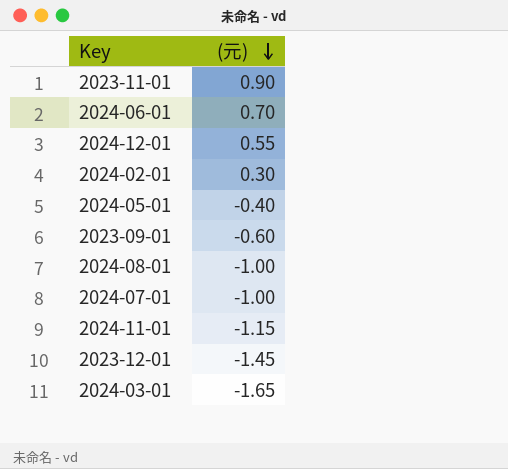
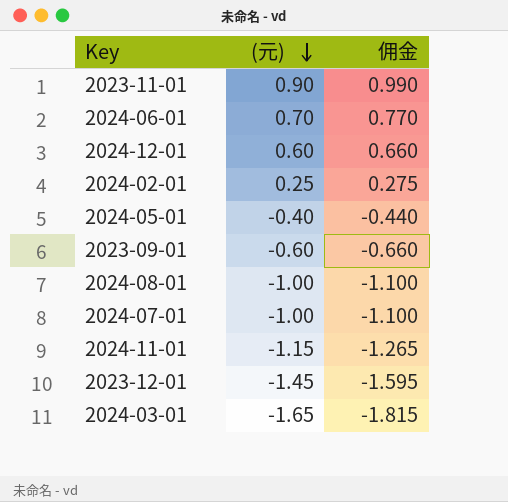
column 佣金 | formula: none -> [(元)] * 1.1
2024-12-01 | (元): 0.55 -> 0.60
2024-02-01 | (元): 0.30 -> 0.25

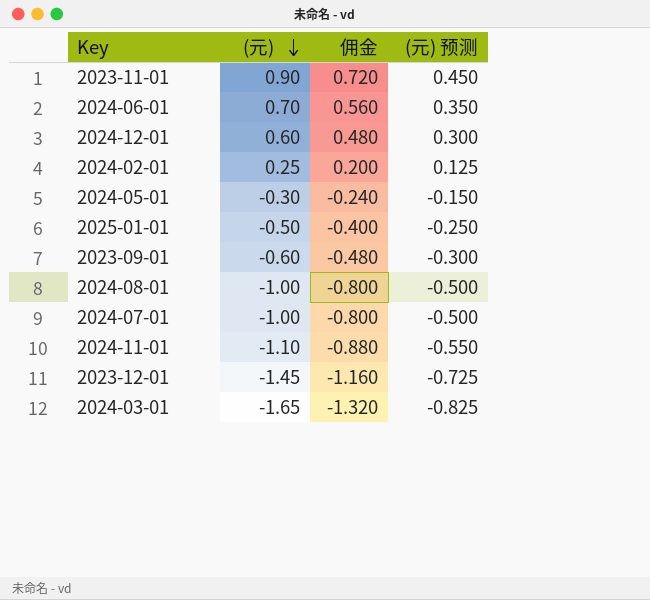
column 佣金 | formula: [(元)] * 1.1 -> [(元)] * 0.8
column (元) 预测 | formula: none -> [(元)] * 0.5
2024-05-01 | (元): -0.40 -> -0.30
row 2025-01-01: none -> -0.50 | -0.400 | -0.250
2024-11-01 | (元): -1.15 -> -1.10

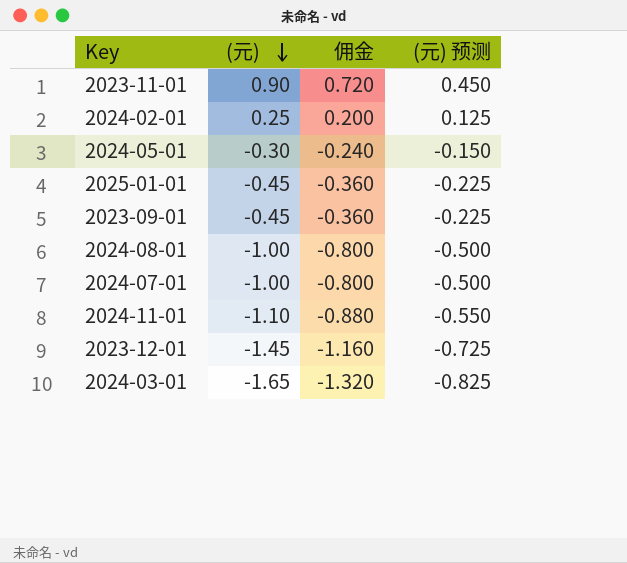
row 2024-06-01: 0.70 | 0.560 | 0.350 -> none
row 2024-12-01: 0.60 | 0.480 | 0.300 -> none
2025-01-01 | (元): -0.50 -> -0.45
2025-01-01 | 佣金: -0.400 -> -0.360
2025-01-01 | (元) 预测: -0.250 -> -0.225
2023-09-01 | (元): -0.60 -> -0.45
2023-09-01 | 佣金: -0.480 -> -0.360
2023-09-01 | (元) 预测: -0.300 -> -0.225

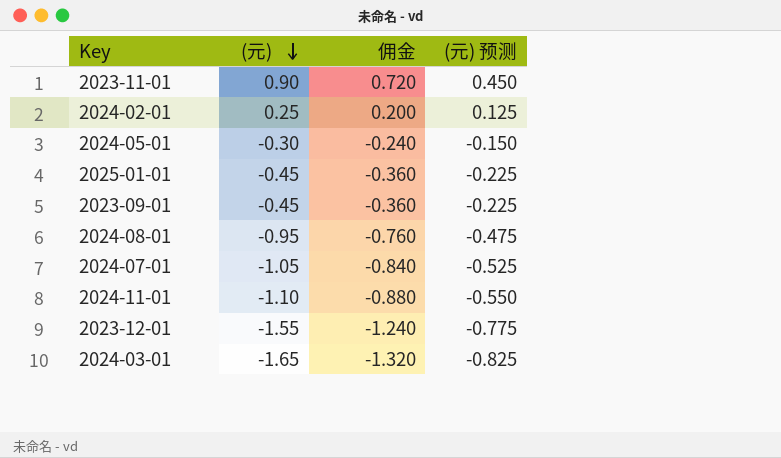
2024-08-01 | (元): -1.00 -> -0.95
2024-08-01 | 佣金: -0.800 -> -0.760
2024-08-01 | (元) 预测: -0.500 -> -0.475
2024-07-01 | (元): -1.00 -> -1.05
2024-07-01 | 佣金: -0.800 -> -0.840
2024-07-01 | (元) 预测: -0.500 -> -0.525
2023-12-01 | (元): -1.45 -> -1.55
2023-12-01 | 佣金: -1.160 -> -1.240
2023-12-01 | (元) 预测: -0.725 -> -0.775

